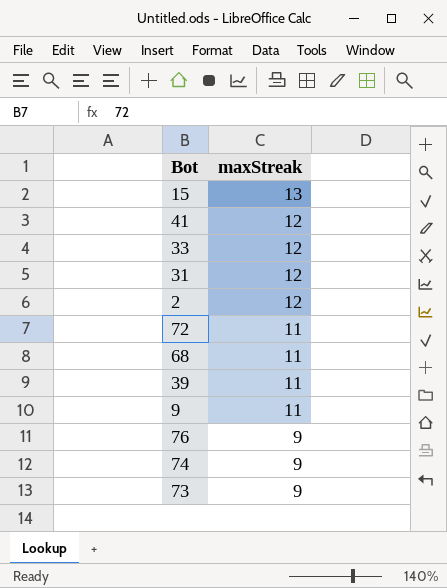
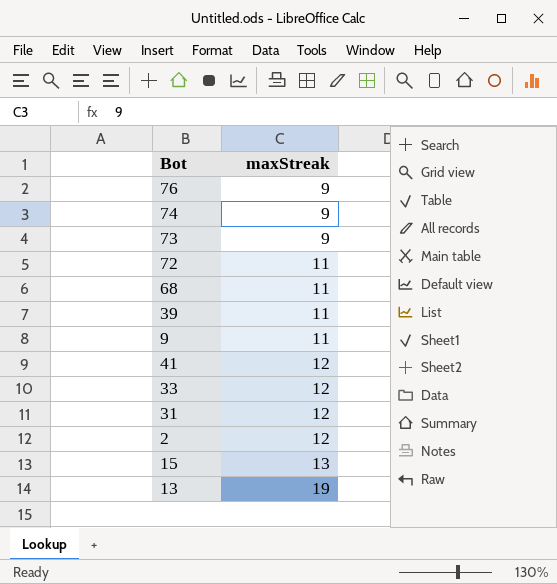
row order: maxStreak descending -> maxStreak ascending
row 13: none -> 19

